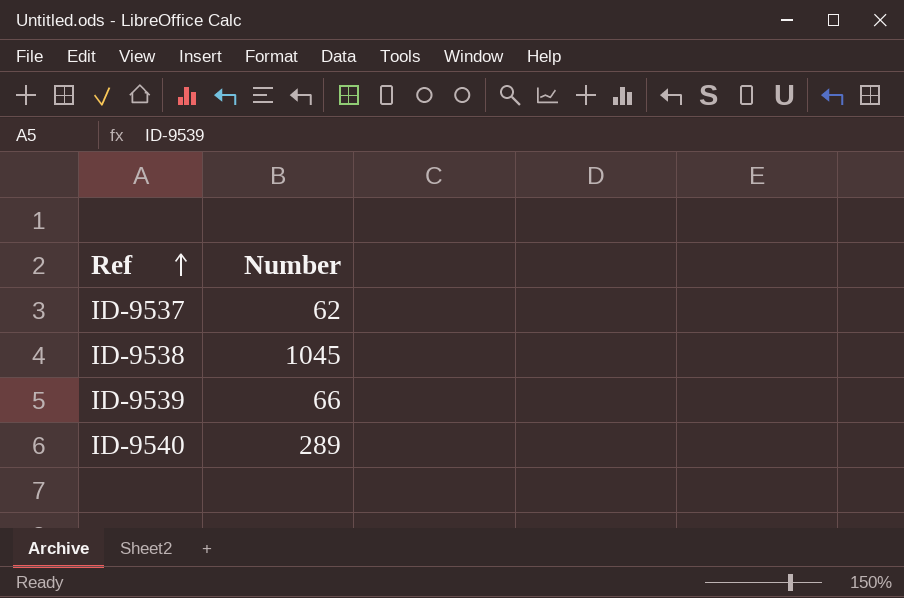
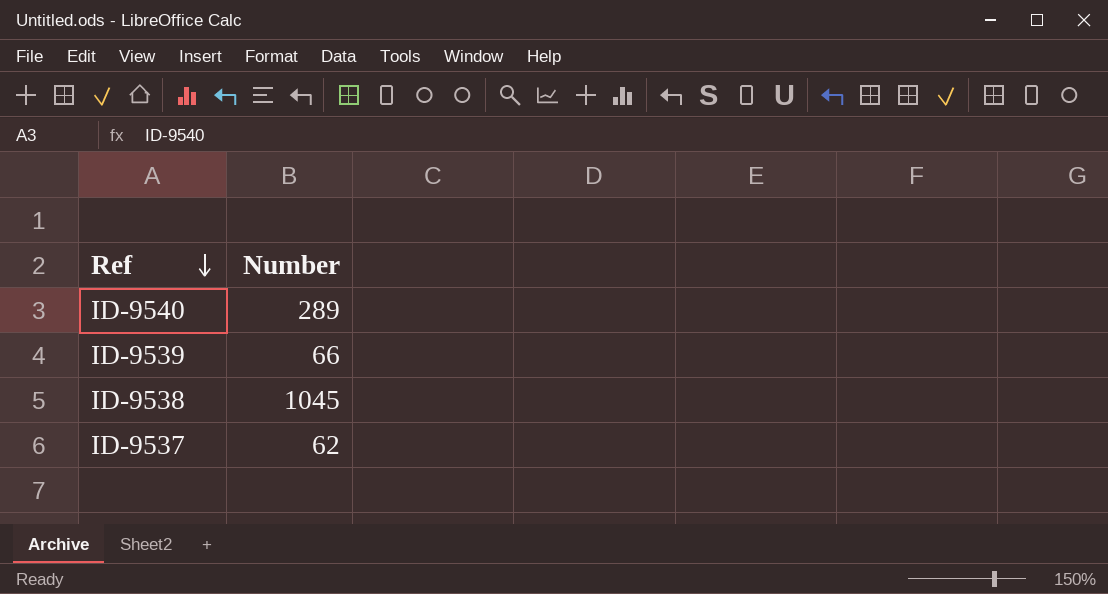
row order: Ref ascending -> Ref descending

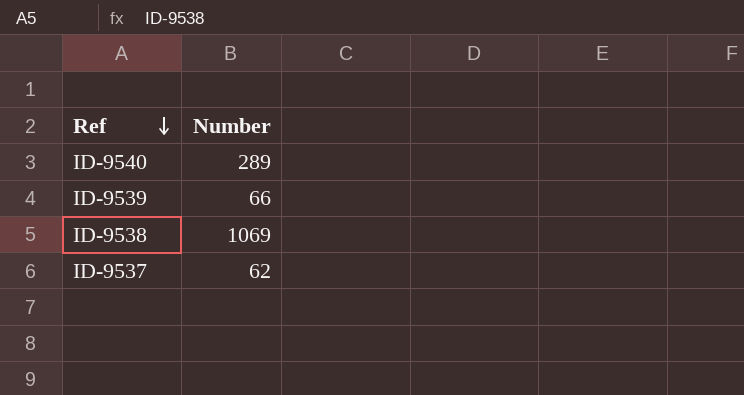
ID-9538 | Number: 1045 -> 1069

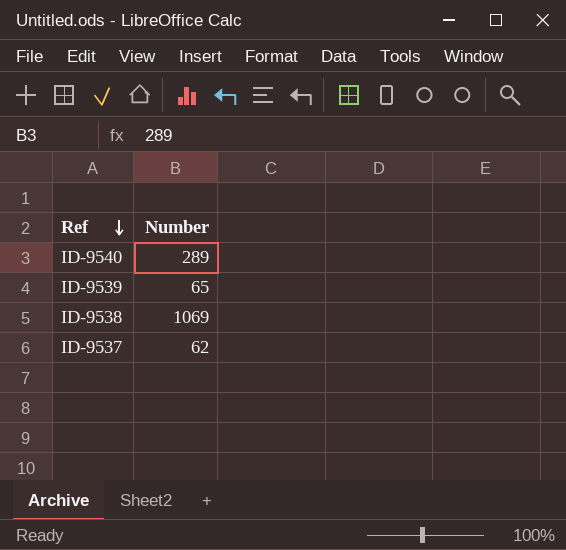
ID-9539 | Number: 66 -> 65

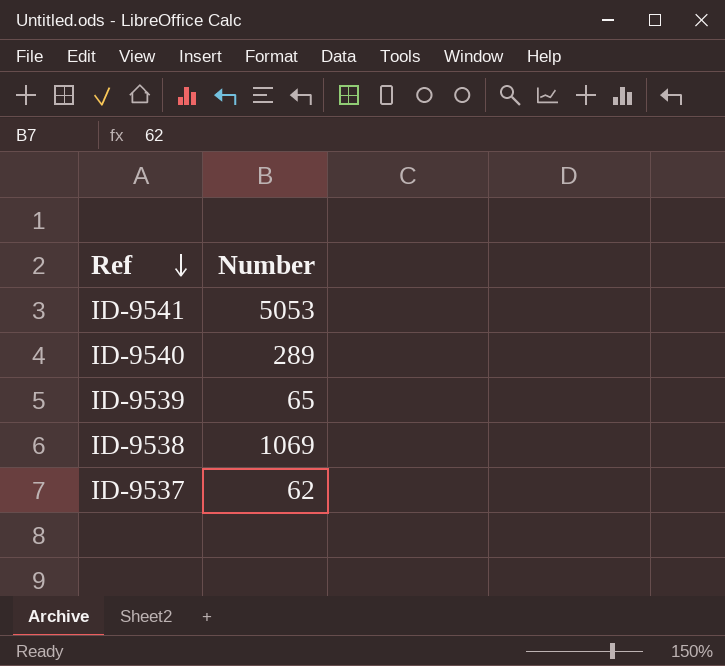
row ID-9541: none -> 5053

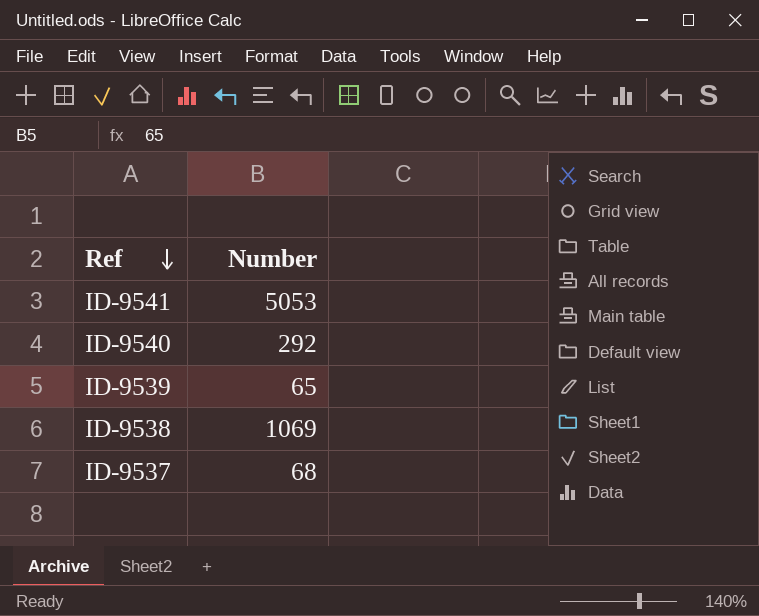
ID-9540 | Number: 289 -> 292
ID-9537 | Number: 62 -> 68

